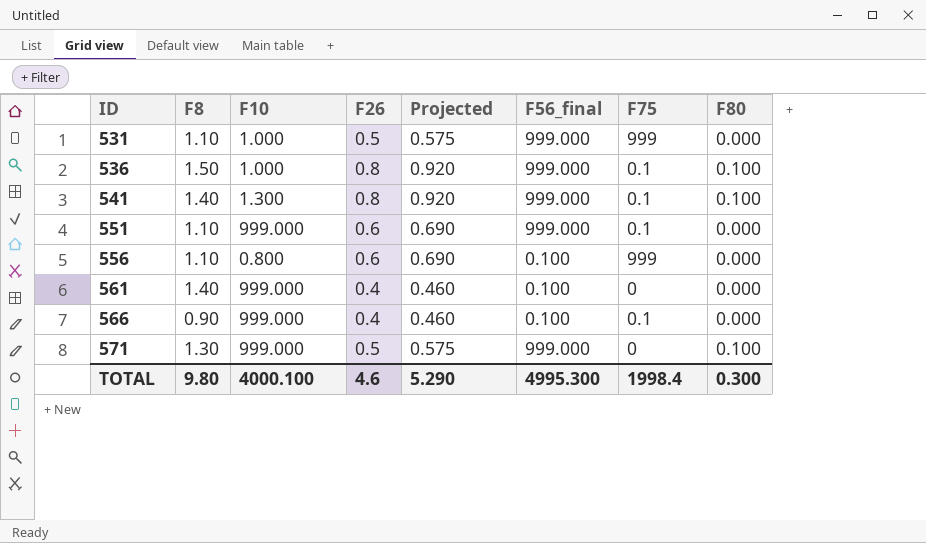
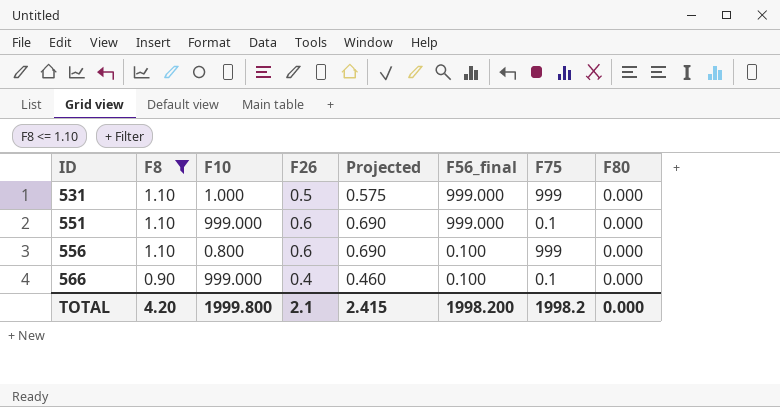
filter: none -> F8 <= 1.10
TOTAL | F8: 9.80 -> 4.20
TOTAL | F10: 4000.100 -> 1999.800
TOTAL | F26: 4.6 -> 2.1
TOTAL | Projected: 5.290 -> 2.415
TOTAL | F56_final: 4995.300 -> 1998.200
TOTAL | F75: 1998.4 -> 1998.2
TOTAL | F80: 0.300 -> 0.000

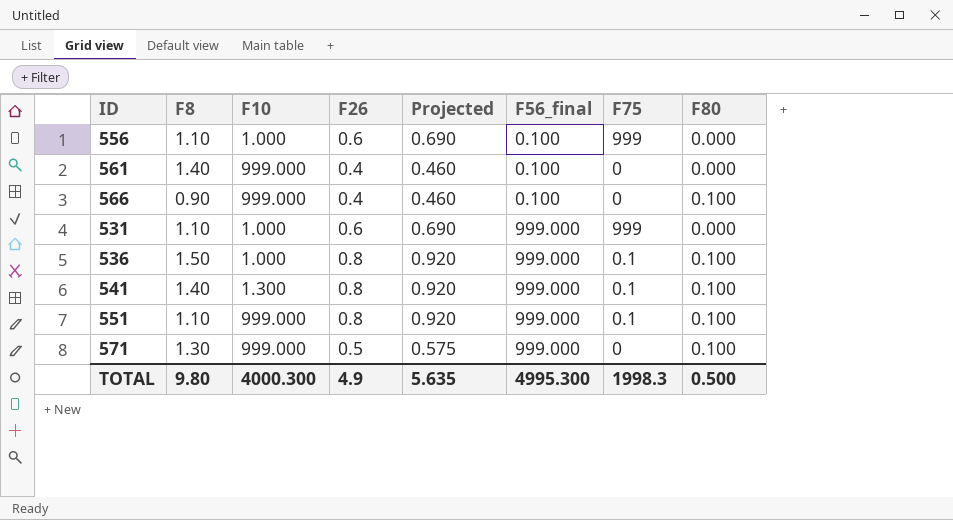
filter: F8 <= 1.10 -> none
row order: ID ascending -> F56_final ascending
556 | F10: 0.800 -> 1.000
566 | F75: 0.1 -> 0
566 | F80: 0.000 -> 0.100
531 | F26: 0.5 -> 0.6
531 | Projected: 0.575 -> 0.690
551 | F26: 0.6 -> 0.8
551 | Projected: 0.690 -> 0.920
551 | F80: 0.000 -> 0.100
TOTAL | F8: 4.20 -> 9.80
TOTAL | F10: 1999.800 -> 4000.300
TOTAL | F26: 2.1 -> 4.9
TOTAL | Projected: 2.415 -> 5.635
TOTAL | F56_final: 1998.200 -> 4995.300
TOTAL | F75: 1998.2 -> 1998.3
TOTAL | F80: 0.000 -> 0.500

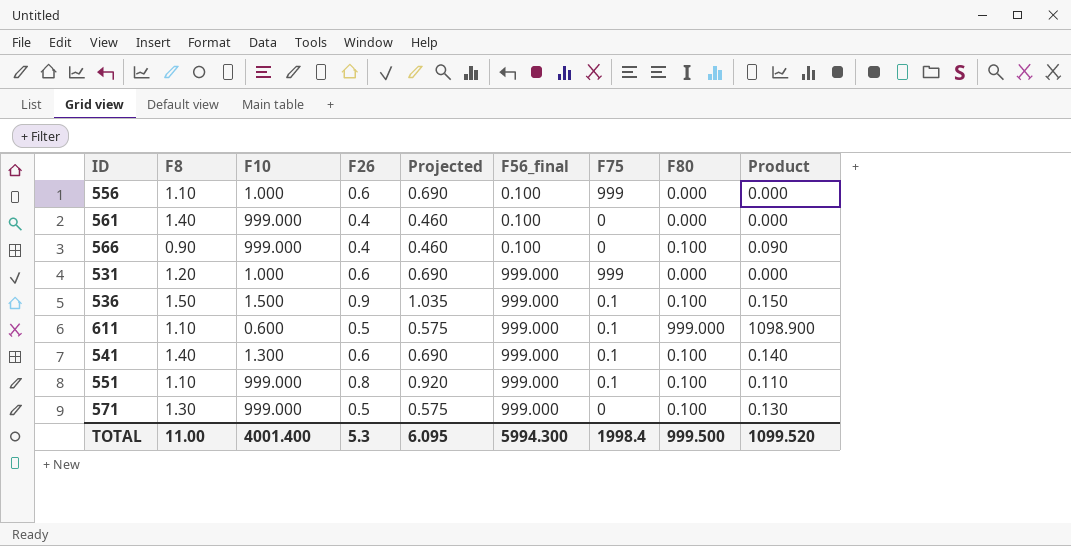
column Product | formula: none -> [F8] * [F80]
531 | F8: 1.10 -> 1.20
536 | F10: 1.000 -> 1.500
536 | F26: 0.8 -> 0.9
536 | Projected: 0.920 -> 1.035
row 611: none -> 1.10 | 0.600 | 0.5 | 0.575 | 999.000 | 0.1 | 999.000 | 1098.900
541 | F26: 0.8 -> 0.6
541 | Projected: 0.920 -> 0.690
TOTAL | F8: 9.80 -> 11.00
TOTAL | F10: 4000.300 -> 4001.400
TOTAL | F26: 4.9 -> 5.3
TOTAL | Projected: 5.635 -> 6.095
TOTAL | F56_final: 4995.300 -> 5994.300
TOTAL | F75: 1998.3 -> 1998.4
TOTAL | F80: 0.500 -> 999.500

